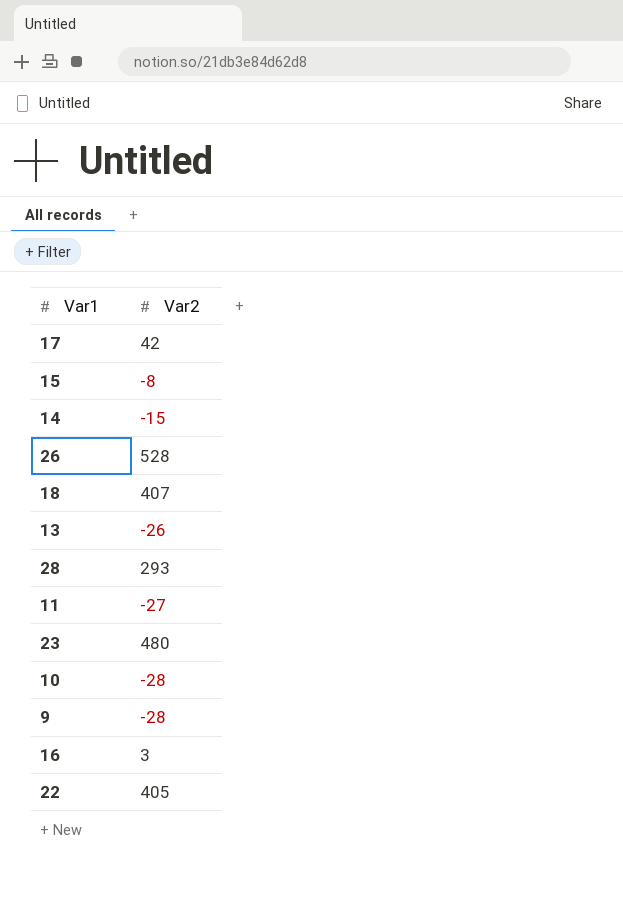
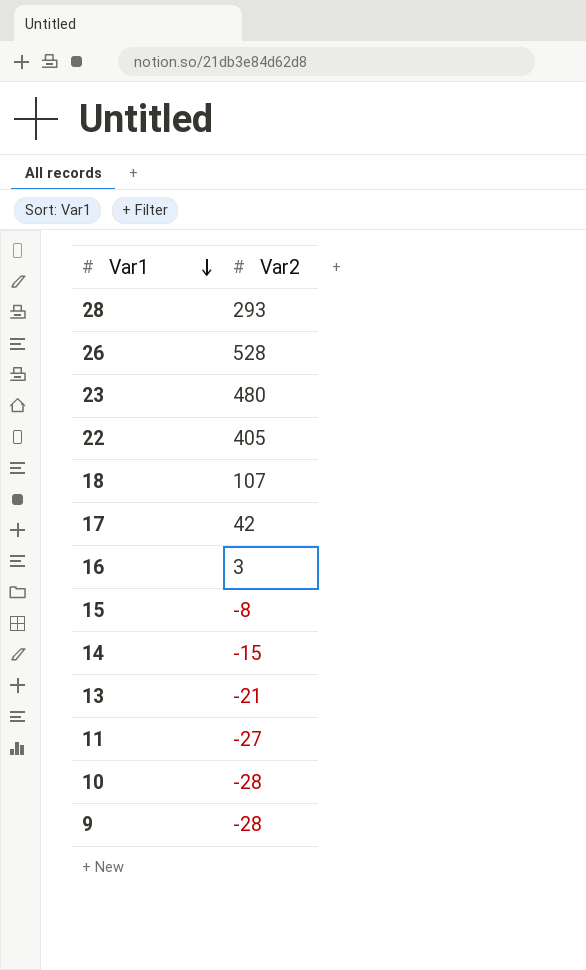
row order: none -> Var1 descending
18 | Var2: 407 -> 107
13 | Var2: -26 -> -21

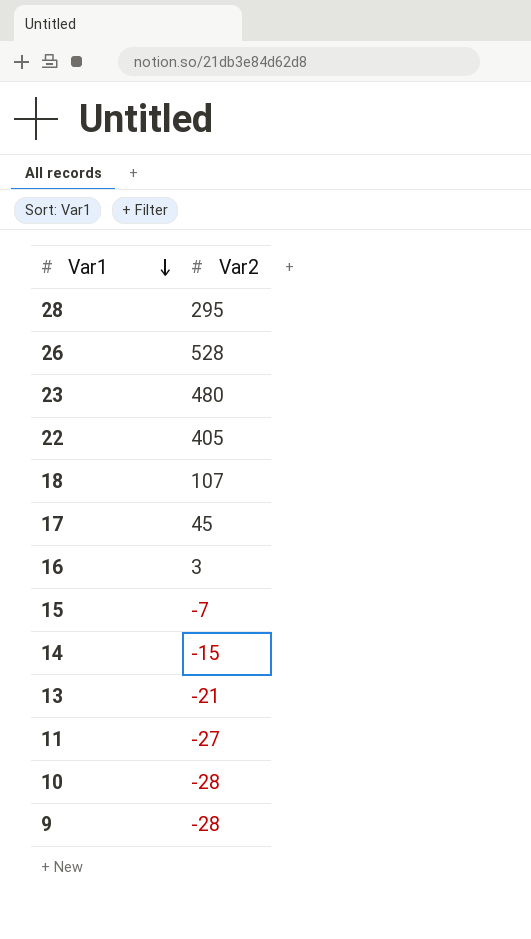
28 | Var2: 293 -> 295
17 | Var2: 42 -> 45
15 | Var2: -8 -> -7

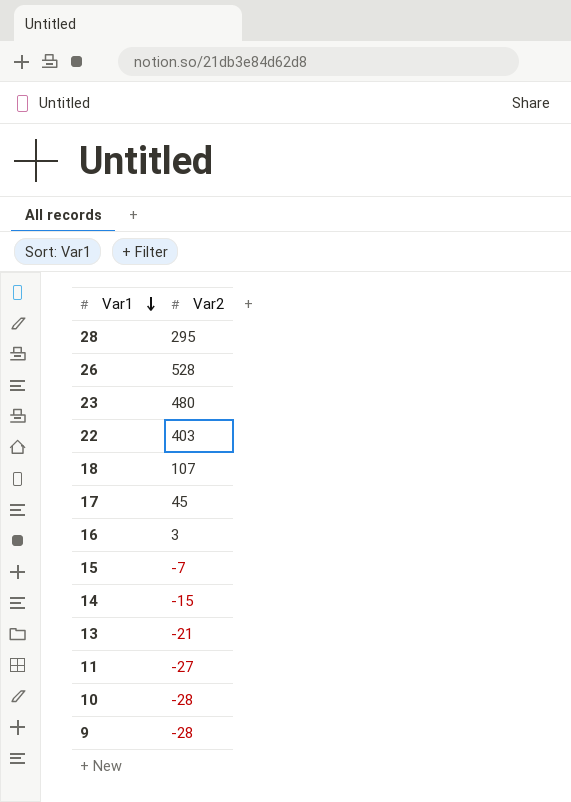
22 | Var2: 405 -> 403

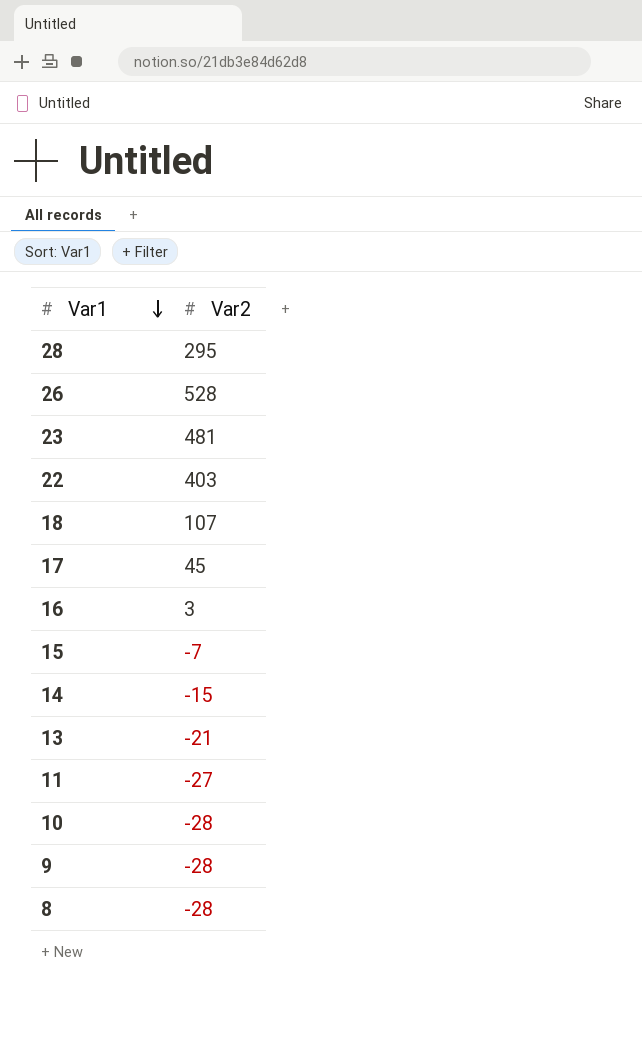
23 | Var2: 480 -> 481
row 8: none -> -28

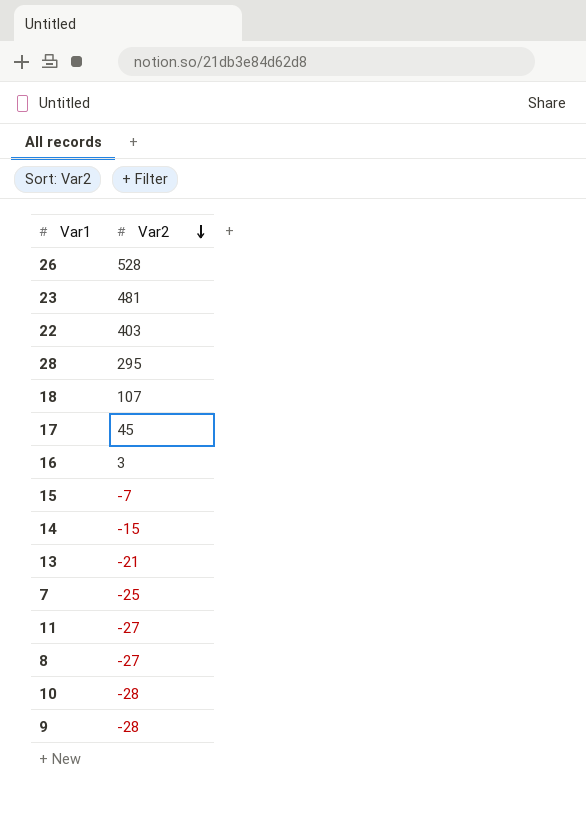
row order: Var1 descending -> Var2 descending
row 7: none -> -25
8 | Var2: -28 -> -27

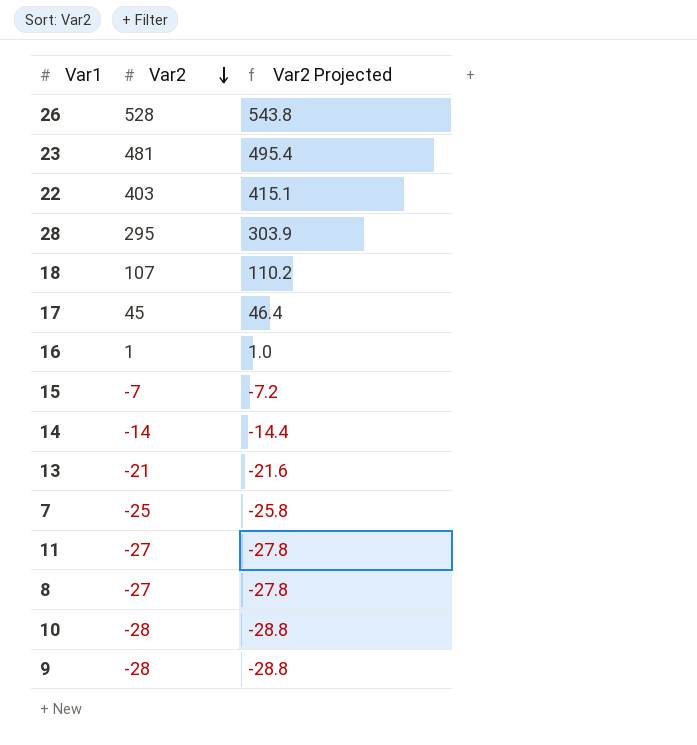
column Var2 Projected | formula: none -> [Var2] * 1.03
16 | Var2: 3 -> 1
14 | Var2: -15 -> -14

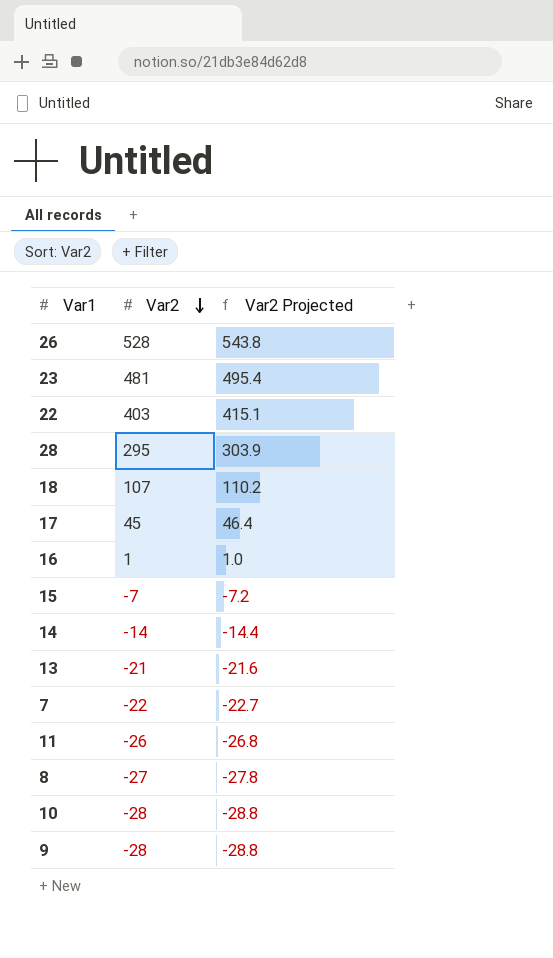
7 | Var2: -25 -> -22
7 | Var2 Projected: -25.8 -> -22.7
11 | Var2: -27 -> -26
11 | Var2 Projected: -27.8 -> -26.8

